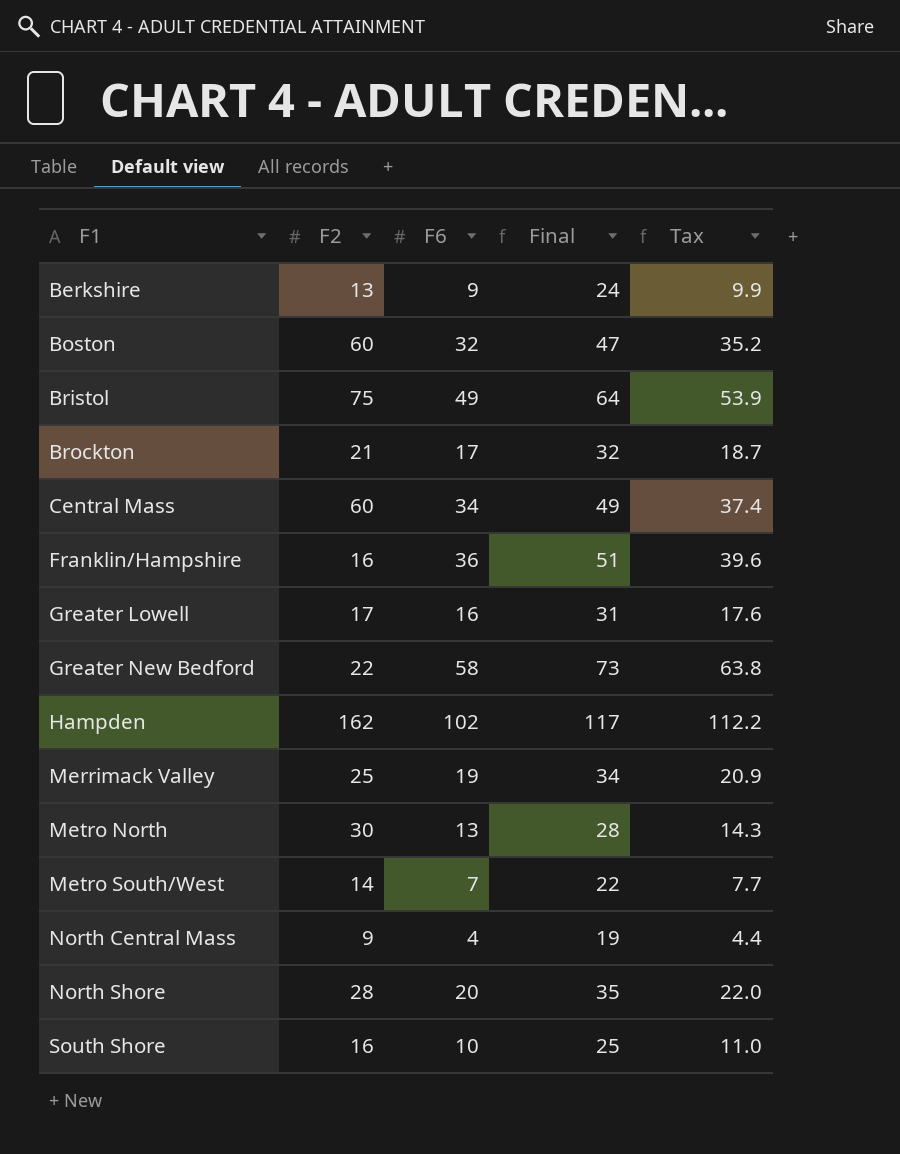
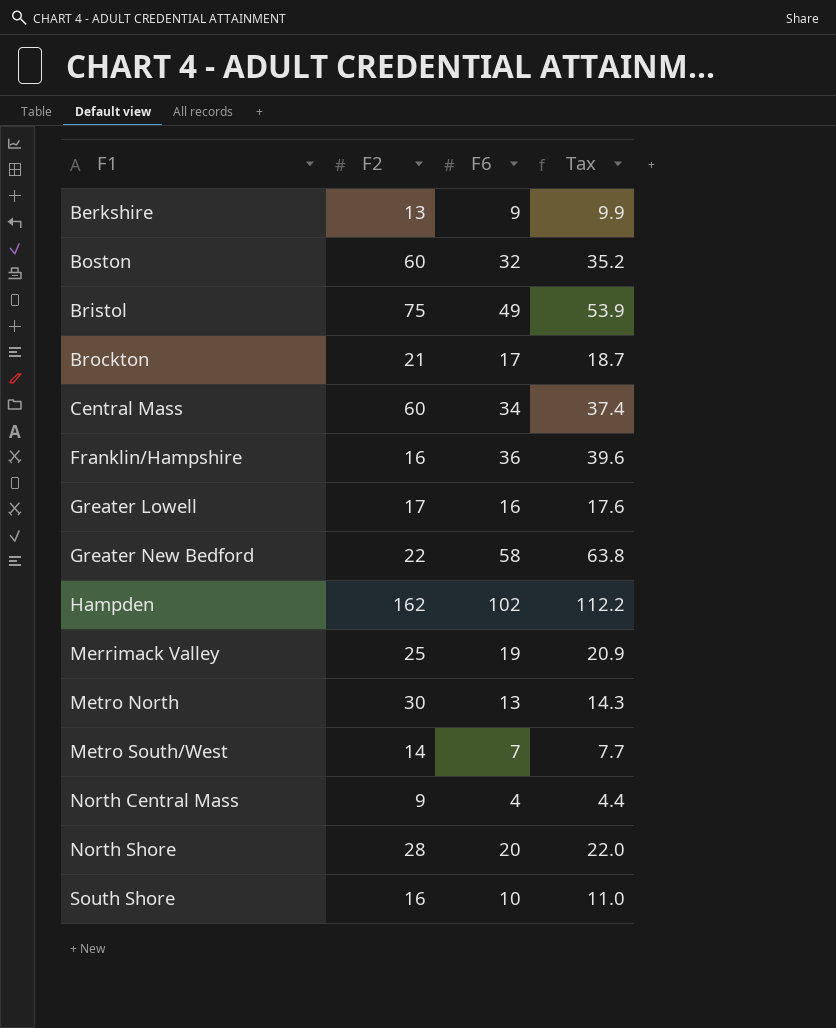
column Final | formula: [F6] + 15 -> none

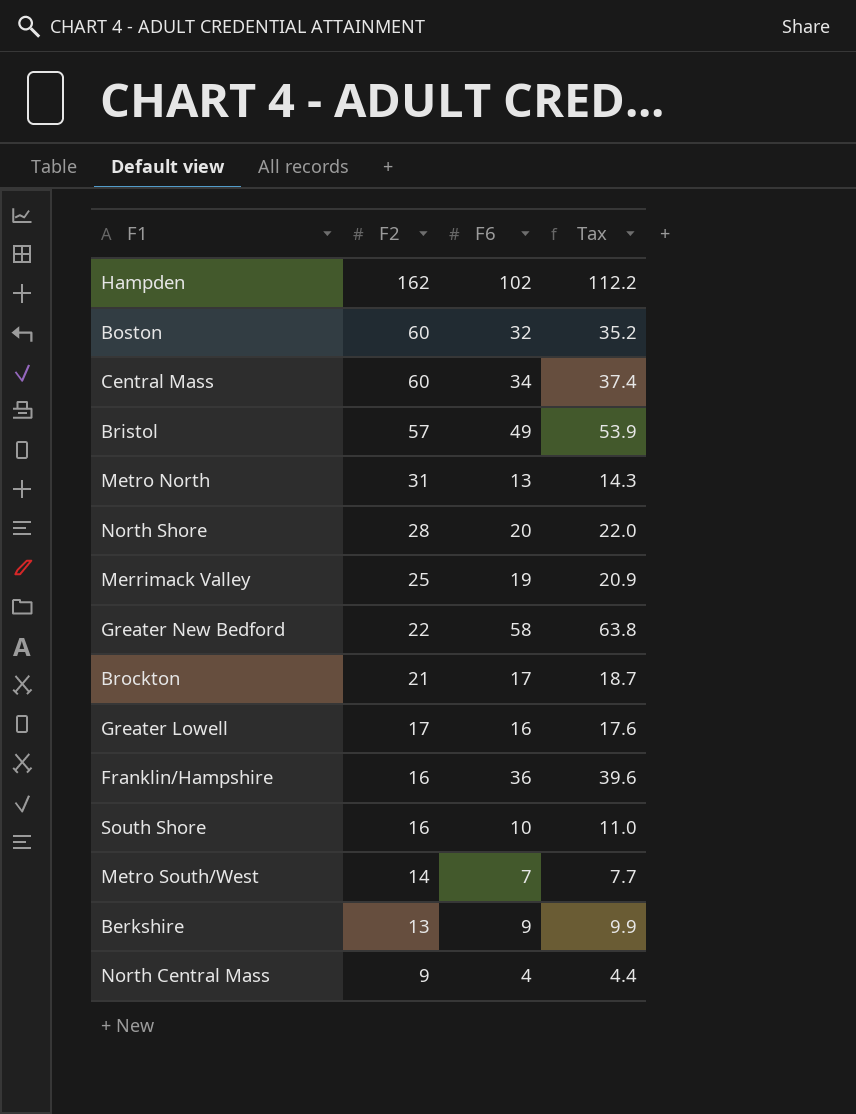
row order: F1 ascending -> F2 descending
Bristol | F2: 75 -> 57
Metro North | F2: 30 -> 31

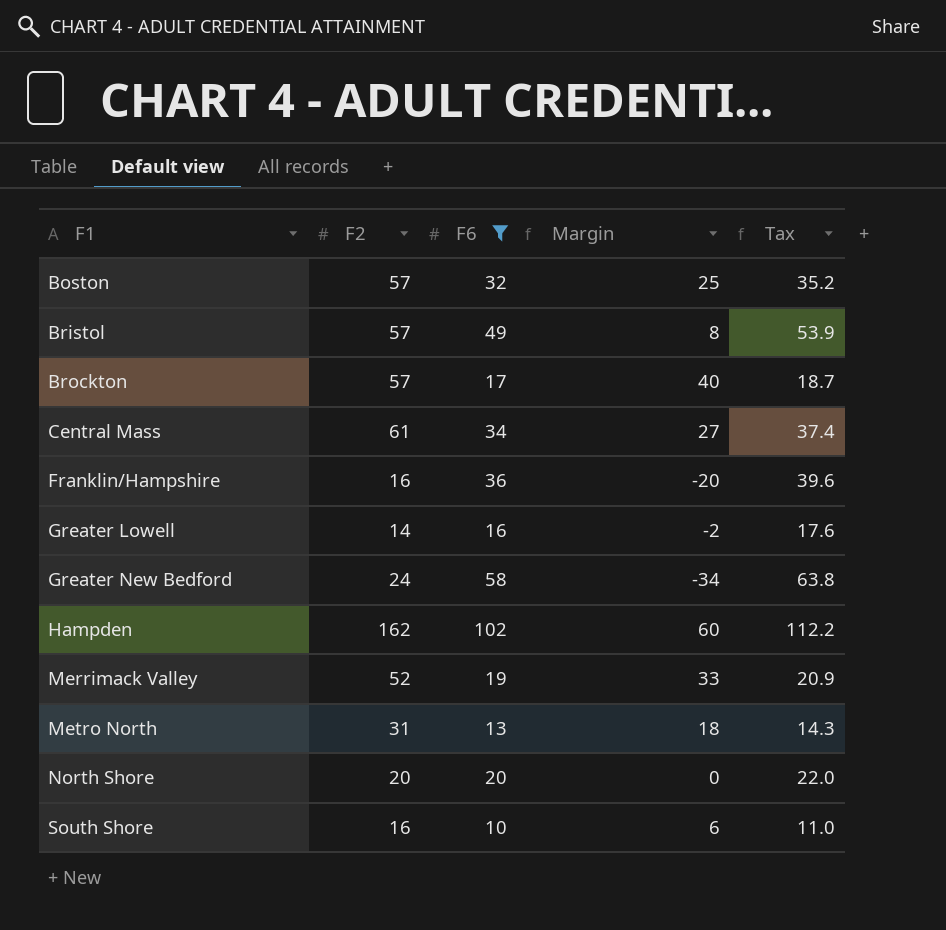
filter: none -> F6 >= 10
row order: F2 descending -> F1 ascending
column Margin | formula: none -> [F2] - [F6]
Boston | F2: 60 -> 57
Brockton | F2: 21 -> 57
Central Mass | F2: 60 -> 61
Greater Lowell | F2: 17 -> 14
Greater New Bedford | F2: 22 -> 24
Merrimack Valley | F2: 25 -> 52
North Shore | F2: 28 -> 20

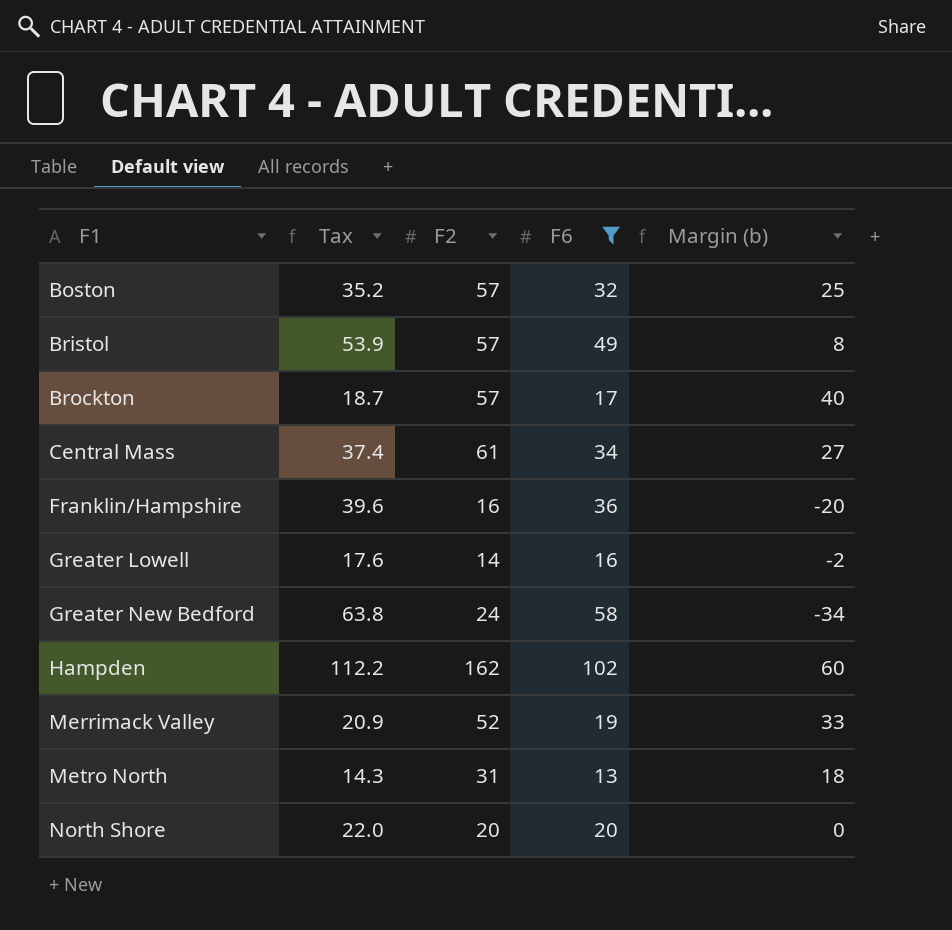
column Tax | position: 5 -> 2
column name: Margin -> Margin (b)
row South Shore: 16 | 10 | 6 | 11.0 -> none

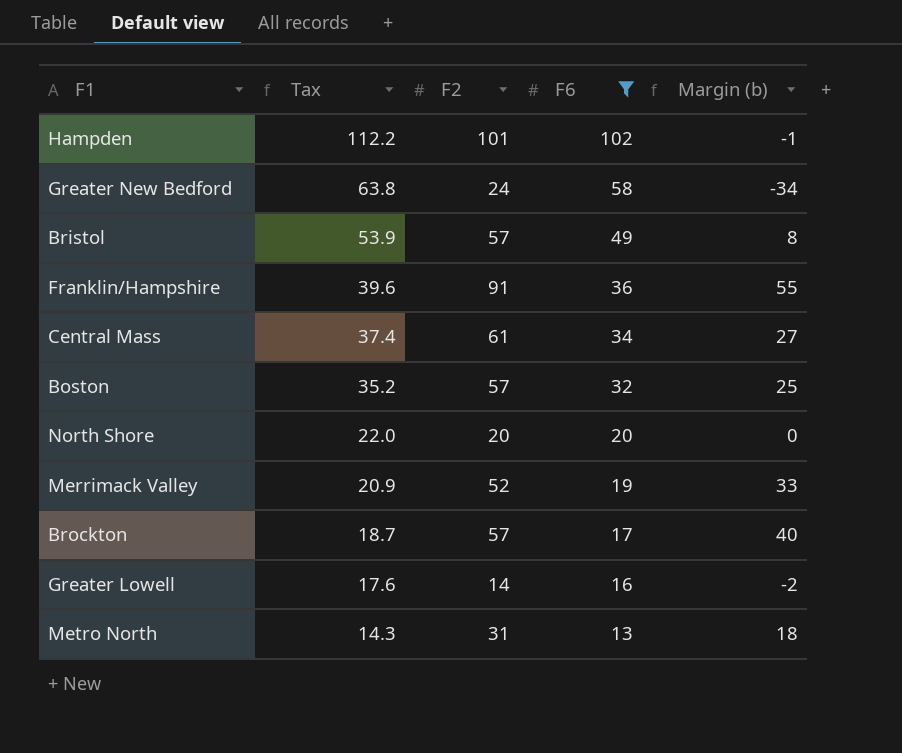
row order: F1 ascending -> Tax descending
Hampden | F2: 162 -> 101
Hampden | Margin (b): 60 -> -1
Franklin/Hampshire | F2: 16 -> 91
Franklin/Hampshire | Margin (b): -20 -> 55

